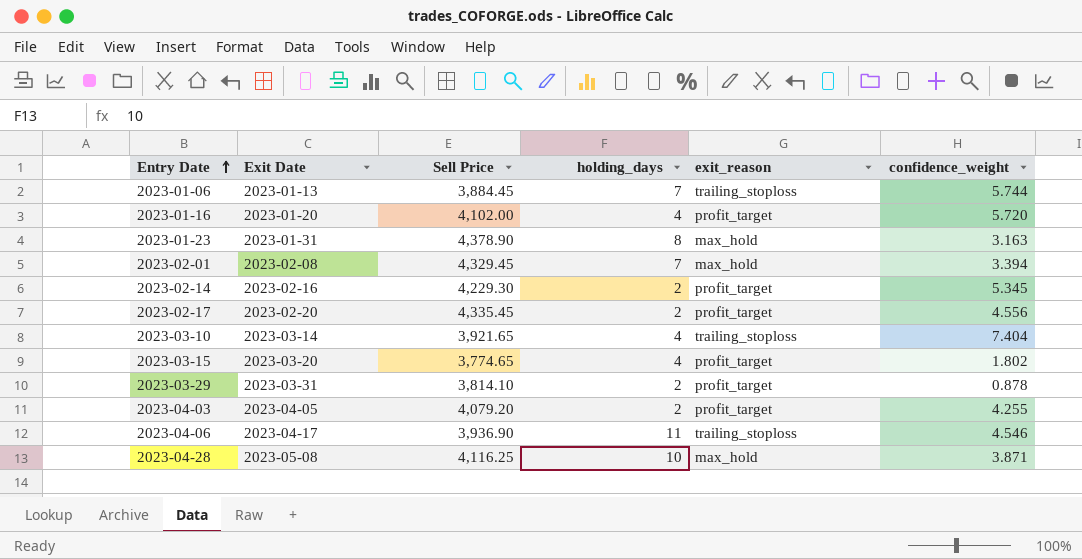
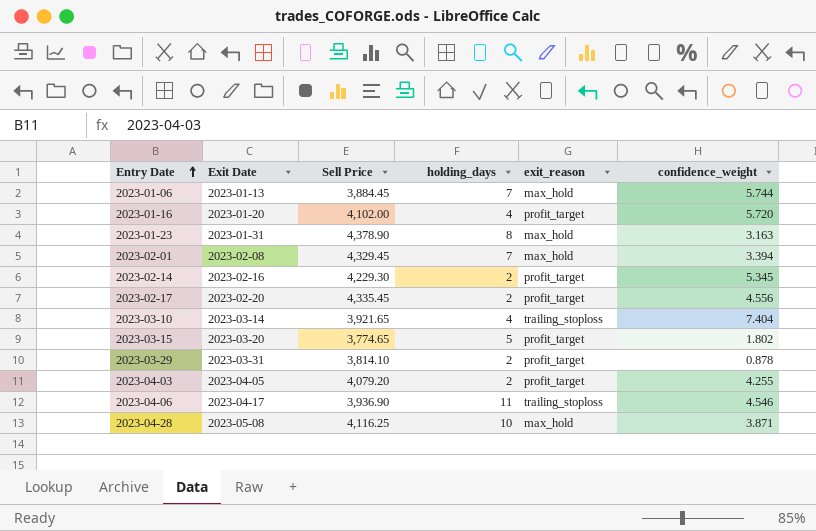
2023-01-06 | exit_reason: trailing_stoploss -> max_hold
2023-03-15 | holding_days: 4 -> 5

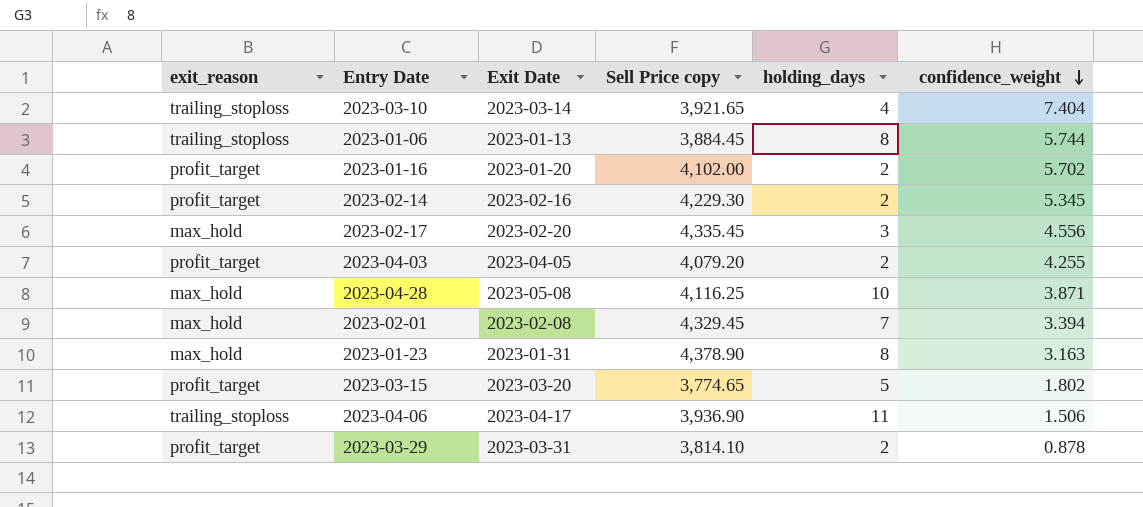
row order: Entry Date ascending -> confidence_weight descending
column exit_reason | position: 5 -> 1
column name: Sell Price -> Sell Price copy
2023-01-06 | exit_reason: max_hold -> trailing_stoploss
2023-01-06 | holding_days: 7 -> 8
2023-01-16 | holding_days: 4 -> 2
2023-01-16 | confidence_weight: 5.720 -> 5.702
2023-02-17 | exit_reason: profit_target -> max_hold
2023-02-17 | holding_days: 2 -> 3
2023-04-06 | confidence_weight: 4.546 -> 1.506

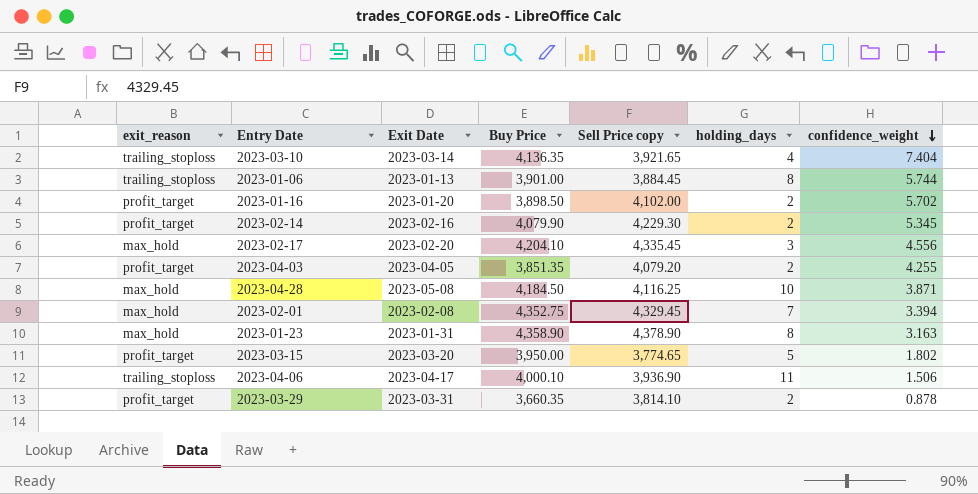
column Buy Price | position: none -> 4

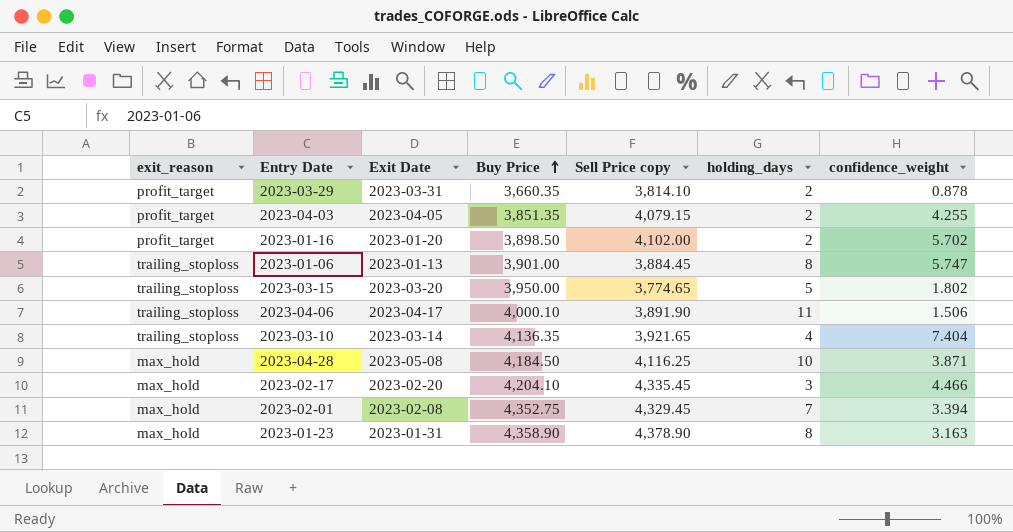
row order: confidence_weight descending -> Buy Price ascending
row 2023-02-14: profit_target | 2023-02-16 | 4,079.90 | 4,229.30 | 2 | 5.345 -> none
2023-04-03 | Sell Price copy: 4,079.20 -> 4,079.15
2023-01-06 | confidence_weight: 5.744 -> 5.747
2023-03-15 | exit_reason: profit_target -> trailing_stoploss
2023-04-06 | Sell Price copy: 3,936.90 -> 3,891.90
2023-02-17 | confidence_weight: 4.556 -> 4.466

